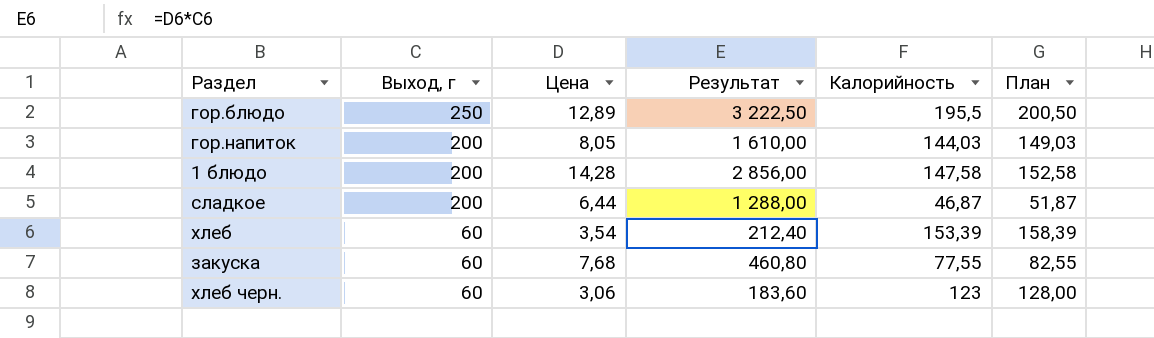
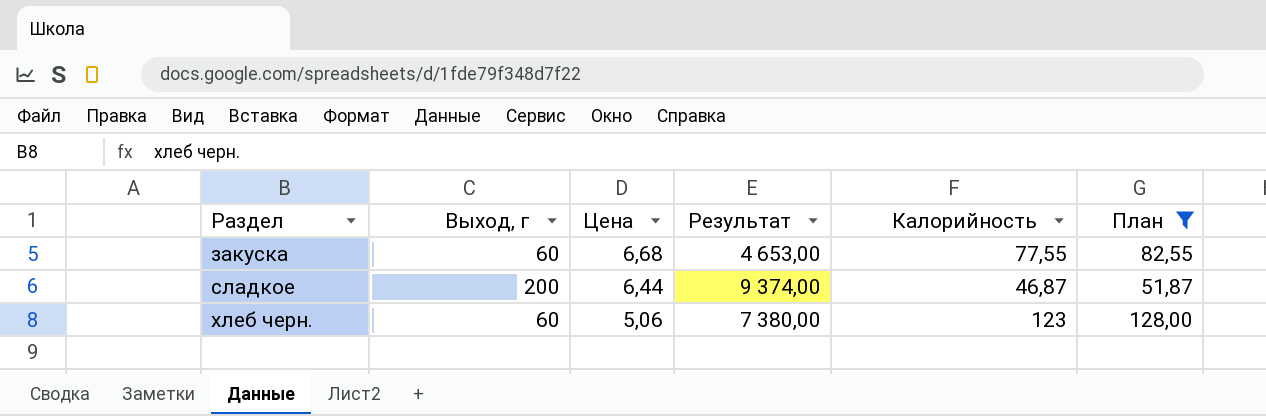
filter: none -> План <= 128,00
row order: Выход, г descending -> Раздел ascending
column Результат | formula: [Выход, г] * [Цена] -> [Выход, г] * [Калорийность]
закуска | Цена: 7,68 -> 6,68
хлеб черн. | Цена: 3,06 -> 5,06

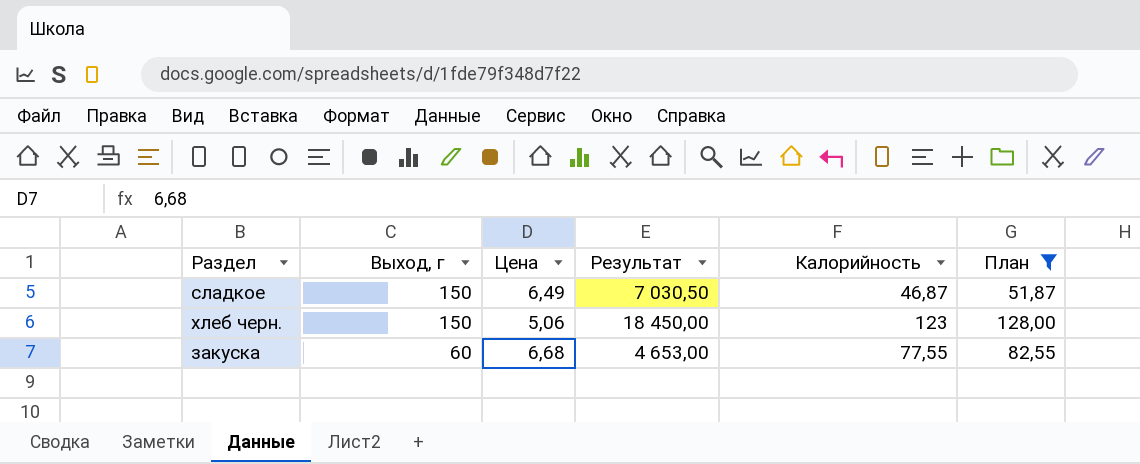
row order: Раздел ascending -> Выход, г descending
сладкое | Выход, г: 200 -> 150
сладкое | Цена: 6,44 -> 6,49
сладкое | Результат: 9 374,00 -> 7 030,50
хлеб черн. | Выход, г: 60 -> 150
хлеб черн. | Результат: 7 380,00 -> 18 450,00

